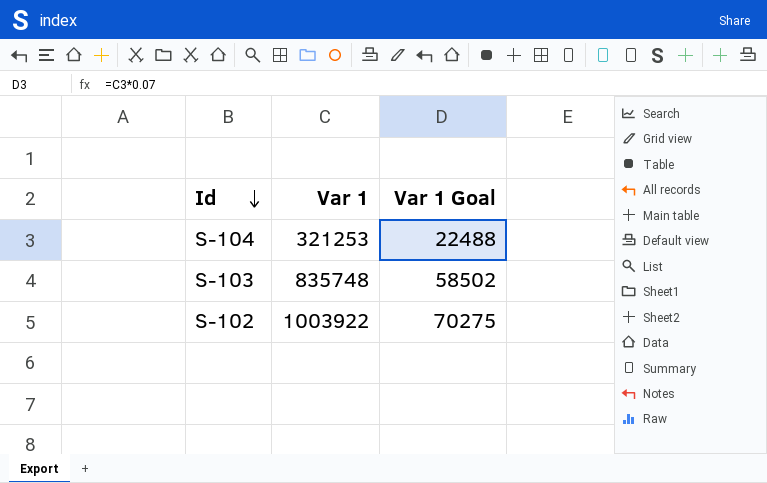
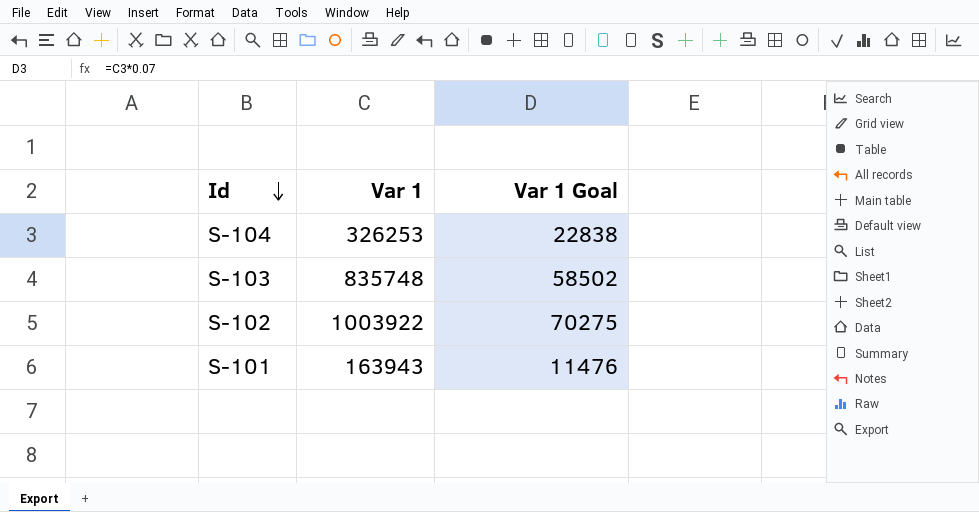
S-104 | Var 1: 321253 -> 326253
S-104 | Var 1 Goal: 22488 -> 22838
row S-101: none -> 163943 | 11476

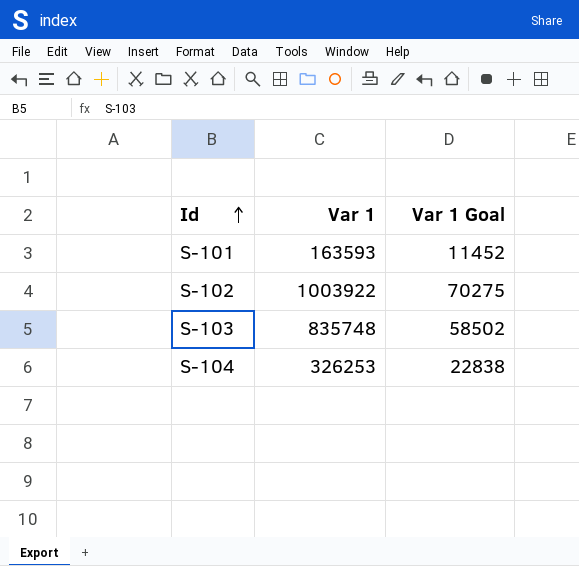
row order: Id descending -> Id ascending
S-101 | Var 1: 163943 -> 163593
S-101 | Var 1 Goal: 11476 -> 11452

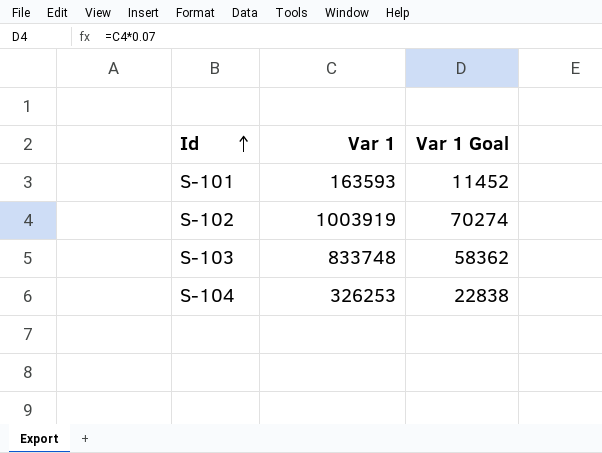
S-102 | Var 1: 1003922 -> 1003919
S-102 | Var 1 Goal: 70275 -> 70274
S-103 | Var 1: 835748 -> 833748
S-103 | Var 1 Goal: 58502 -> 58362

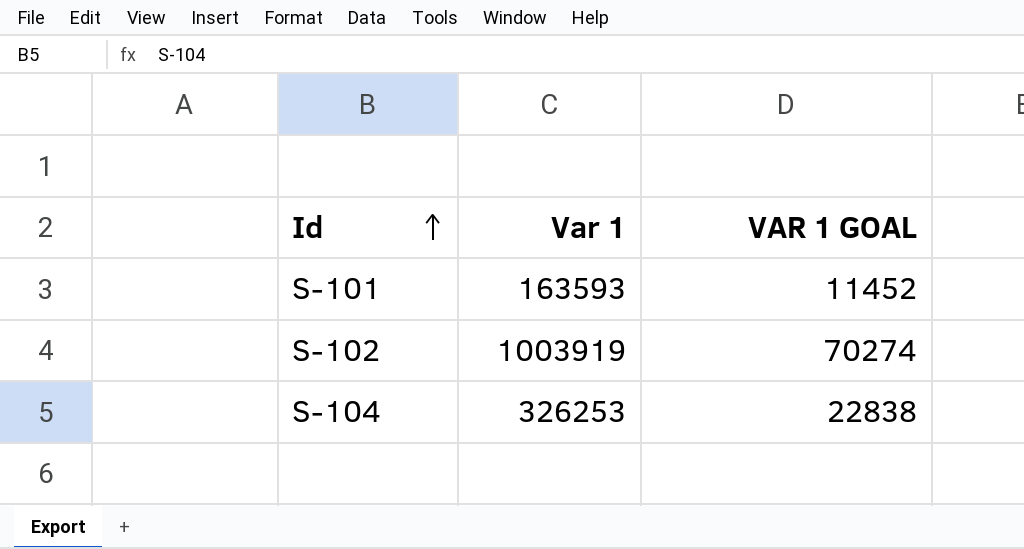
column name: Var 1 Goal -> VAR 1 GOAL
row S-103: 833748 | 58362 -> none

